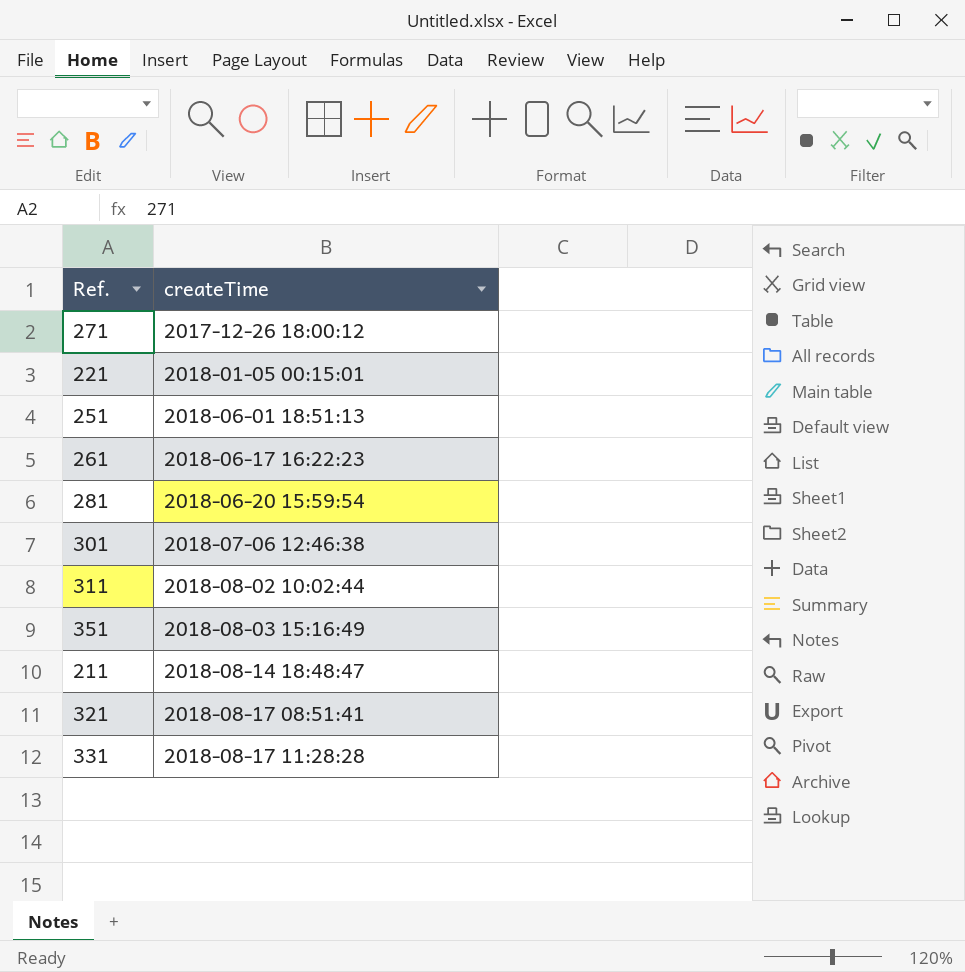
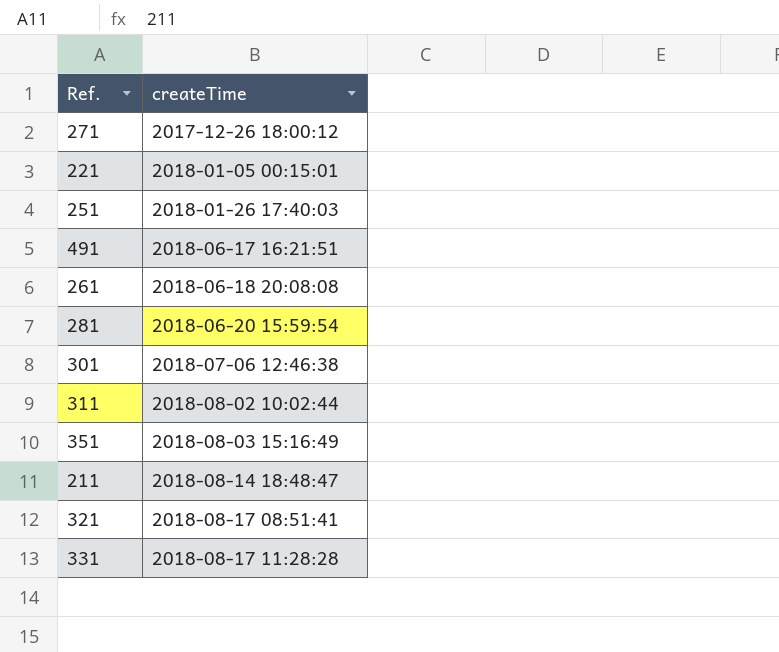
251 | createTime: 2018-06-01 18:51:13 -> 2018-01-26 17:40:03
row 491: none -> 2018-06-17 16:21:51
261 | createTime: 2018-06-17 16:22:23 -> 2018-06-18 20:08:08

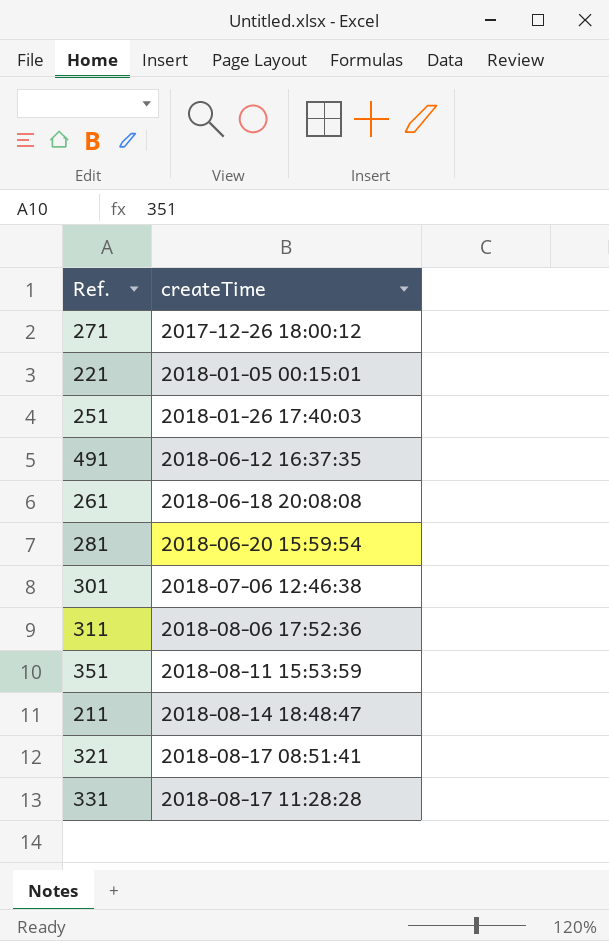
491 | createTime: 2018-06-17 16:21:51 -> 2018-06-12 16:37:35
311 | createTime: 2018-08-02 10:02:44 -> 2018-08-06 17:52:36
351 | createTime: 2018-08-03 15:16:49 -> 2018-08-11 15:53:59

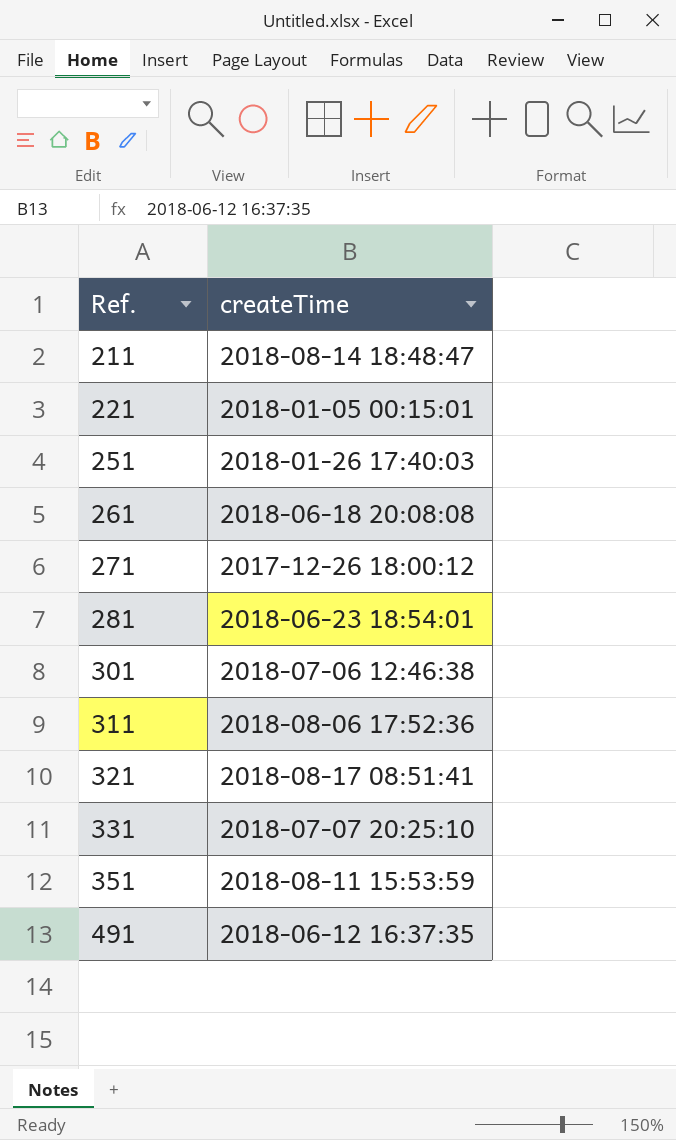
row order: createTime ascending -> Ref. ascending
281 | createTime: 2018-06-20 15:59:54 -> 2018-06-23 18:54:01
331 | createTime: 2018-08-17 11:28:28 -> 2018-07-07 20:25:10

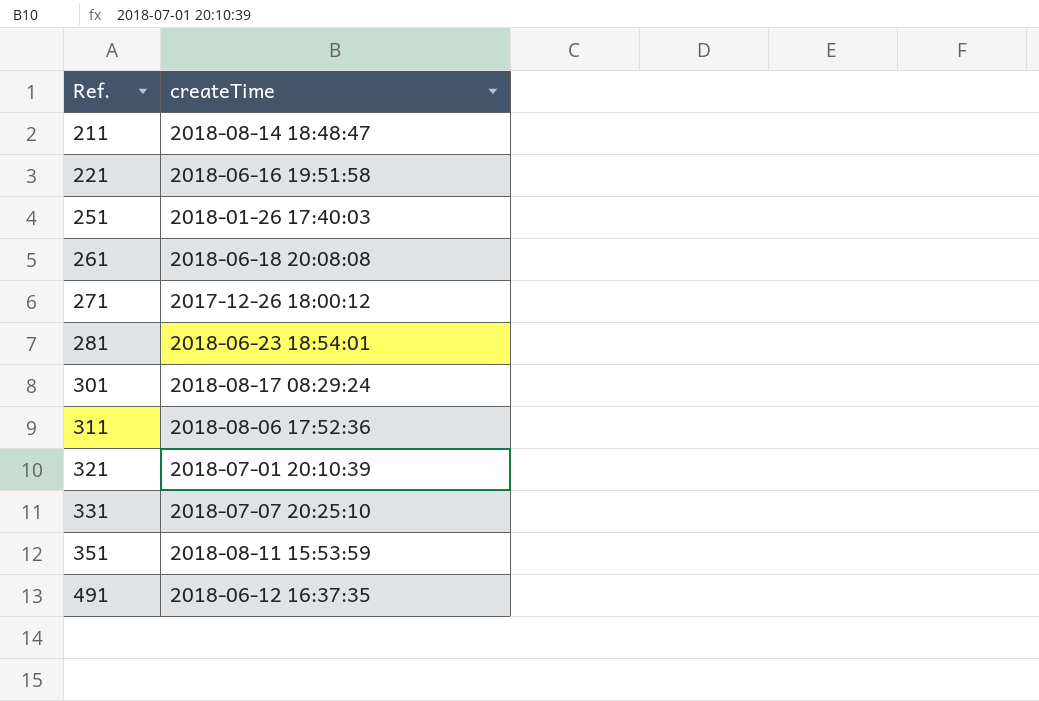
221 | createTime: 2018-01-05 00:15:01 -> 2018-06-16 19:51:58
301 | createTime: 2018-07-06 12:46:38 -> 2018-08-17 08:29:24
321 | createTime: 2018-08-17 08:51:41 -> 2018-07-01 20:10:39

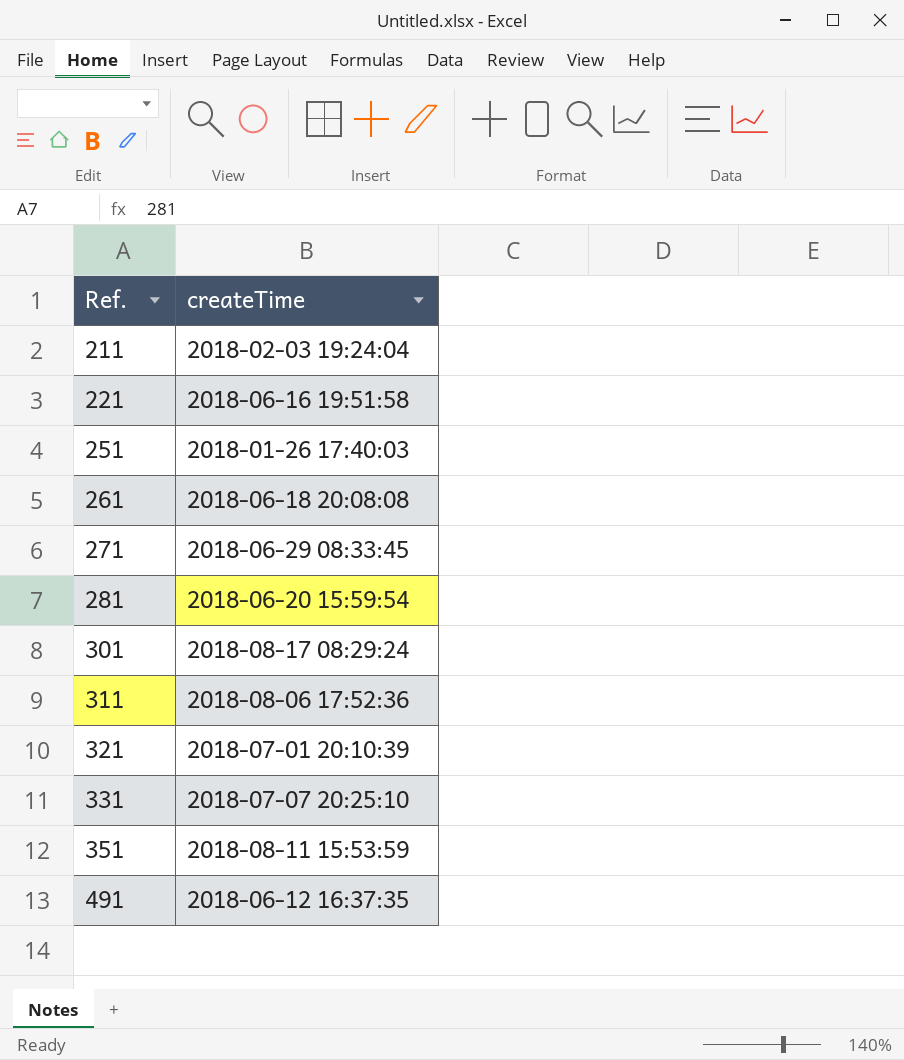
211 | createTime: 2018-08-14 18:48:47 -> 2018-02-03 19:24:04
271 | createTime: 2017-12-26 18:00:12 -> 2018-06-29 08:33:45
281 | createTime: 2018-06-23 18:54:01 -> 2018-06-20 15:59:54

